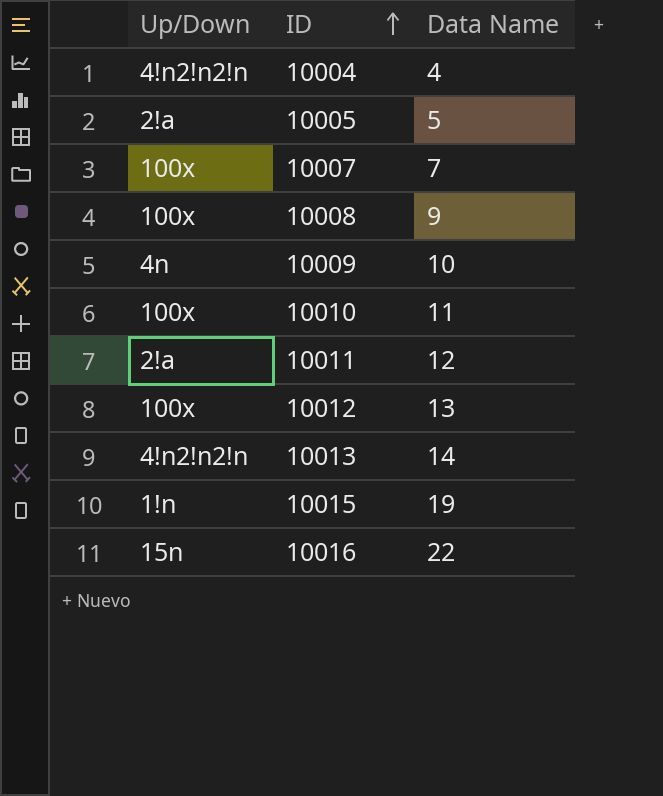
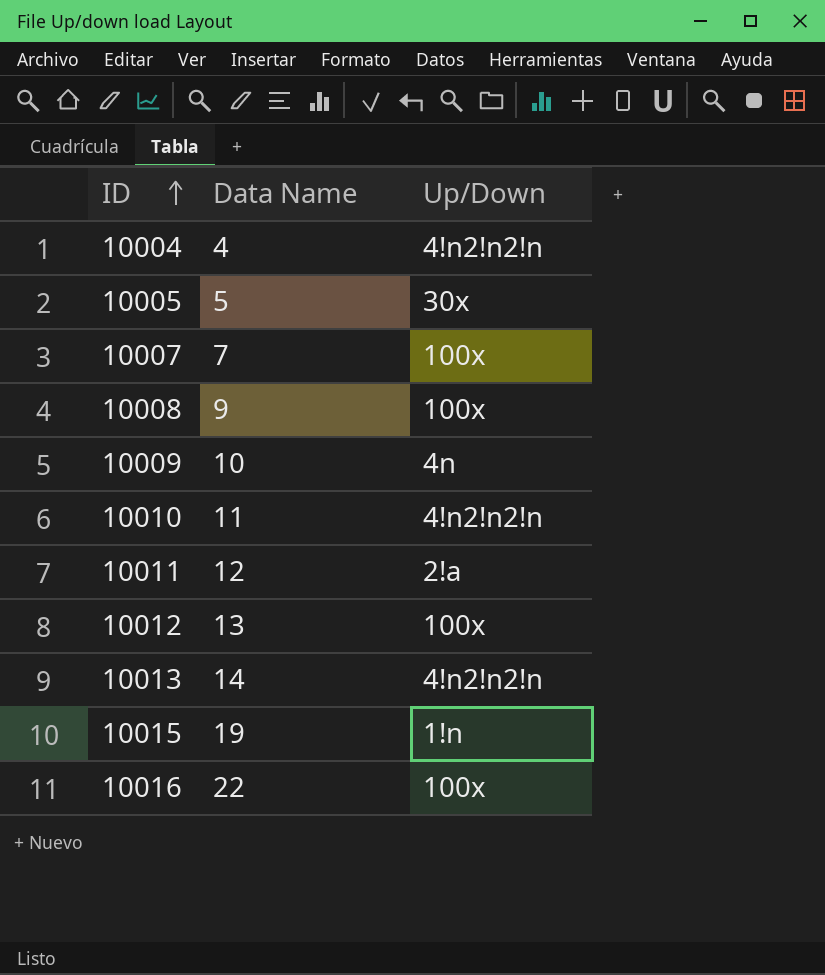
column Up/Down | position: 1 -> 3
10005 | Up/Down: 2!a -> 30x
10010 | Up/Down: 100x -> 4!n2!n2!n
10016 | Up/Down: 15n -> 100x

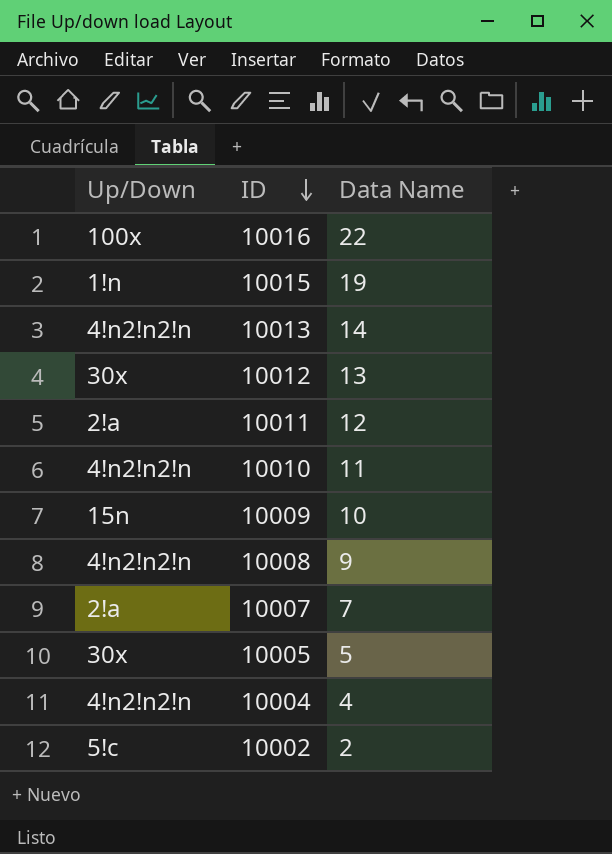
row order: ID ascending -> ID descending
column Up/Down | position: 3 -> 1
10012 | Up/Down: 100x -> 30x
10009 | Up/Down: 4n -> 15n
10008 | Up/Down: 100x -> 4!n2!n2!n
10007 | Up/Down: 100x -> 2!a
row 10002: none -> 5!c | 2

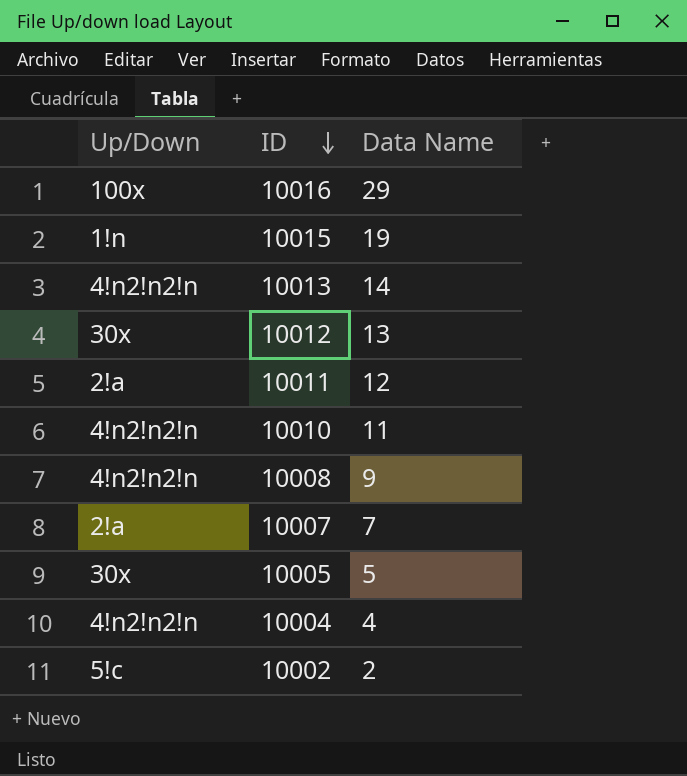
row 10009: 15n | 10 -> none
10016 | Data Name: 22 -> 29

